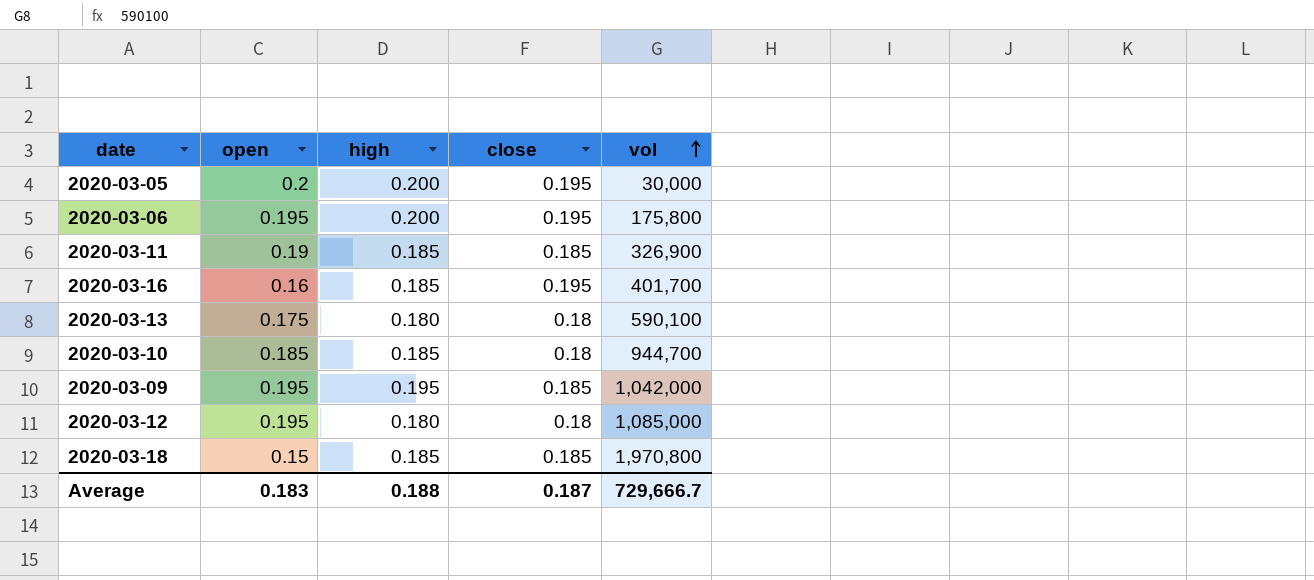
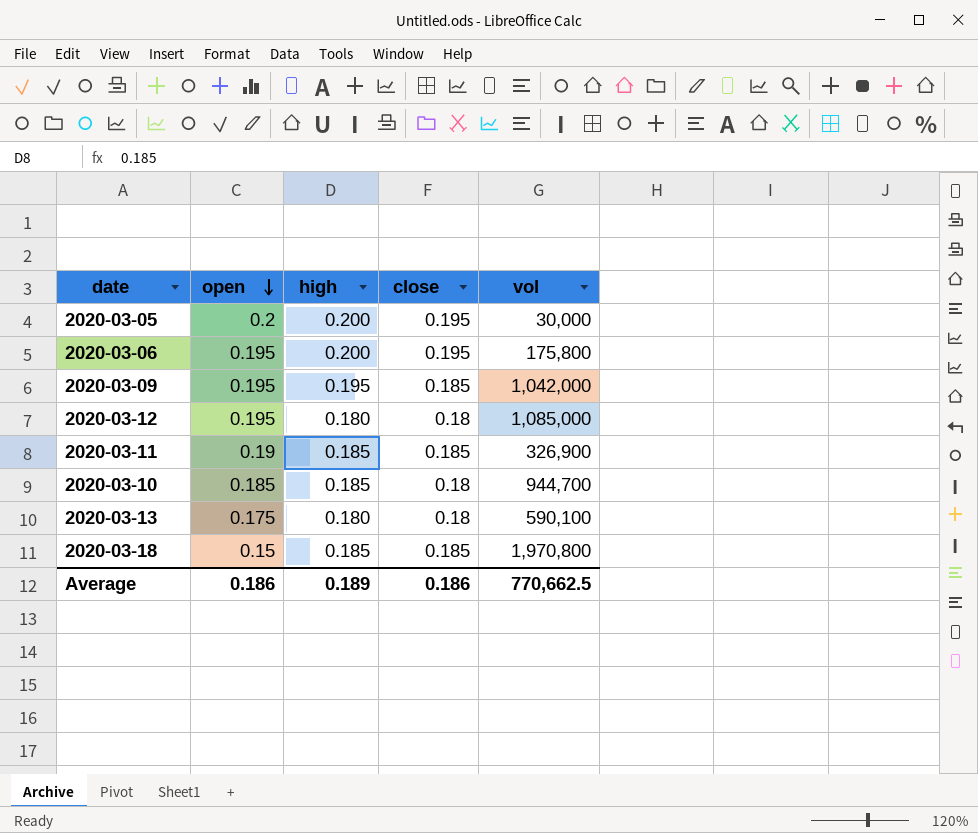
row order: vol ascending -> open descending
row 2020-03-16: 0.16 | 0.185 | 0.195 | 401,700 -> none
Average | open: 0.183 -> 0.186
Average | high: 0.188 -> 0.189
Average | close: 0.187 -> 0.186
Average | vol: 729,666.7 -> 770,662.5

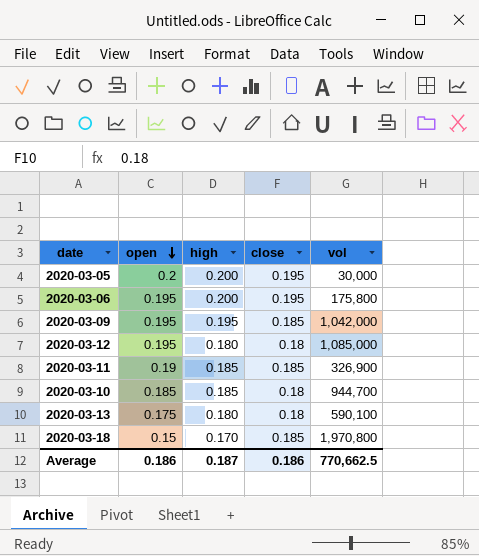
2020-03-18 | high: 0.185 -> 0.170
Average | high: 0.189 -> 0.187

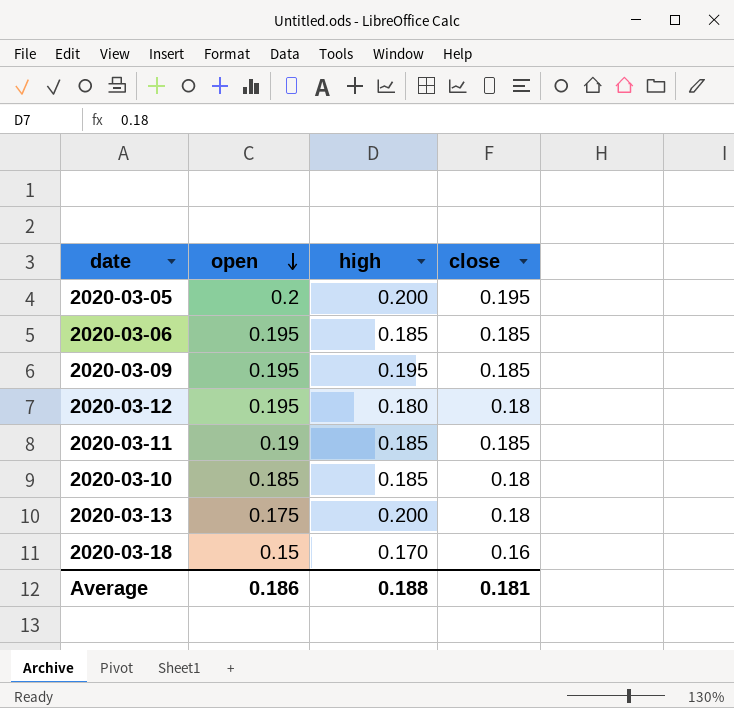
column vol | position: 5 -> none
2020-03-06 | high: 0.200 -> 0.185
2020-03-06 | close: 0.195 -> 0.185
2020-03-13 | high: 0.180 -> 0.200
2020-03-18 | close: 0.185 -> 0.16
Average | high: 0.187 -> 0.188
Average | close: 0.186 -> 0.181

